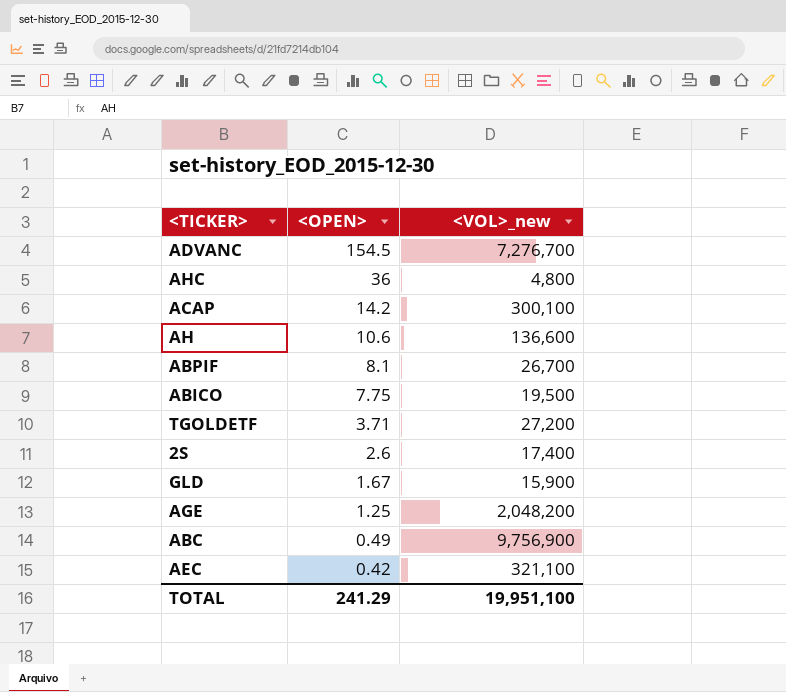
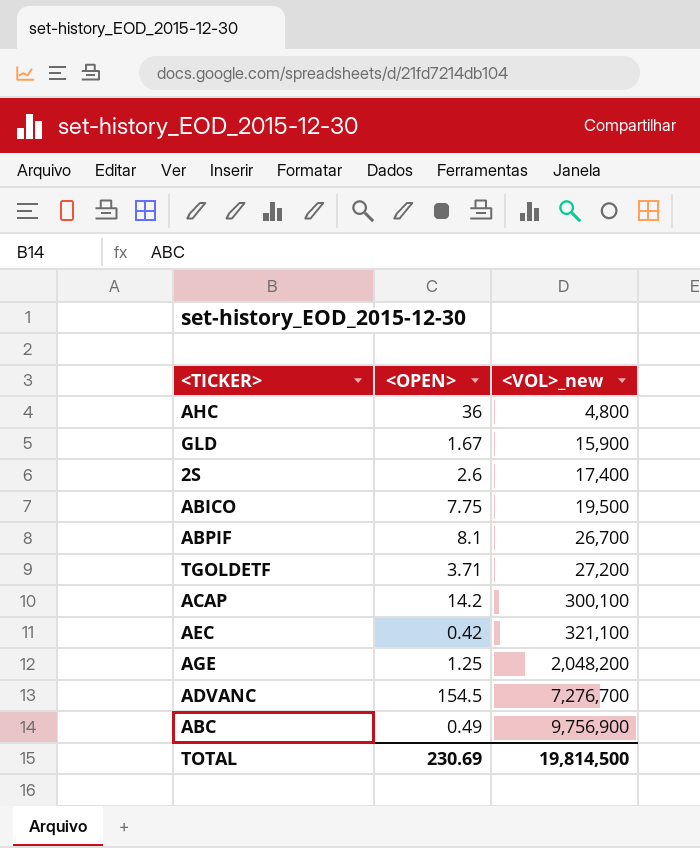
row order: <OPEN> descending -> <VOL>_new ascending
row AH: 10.6 | 136,600 -> none
TOTAL | <OPEN>: 241.29 -> 230.69
TOTAL | <VOL>_new: 19,951,100 -> 19,814,500

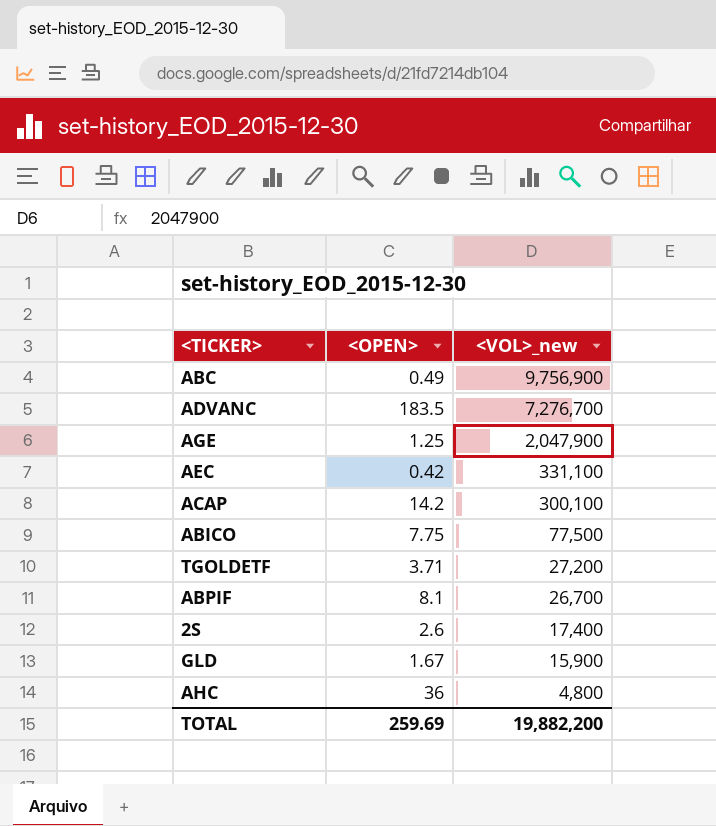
row order: <VOL>_new ascending -> <VOL>_new descending
ADVANC | <OPEN>: 154.5 -> 183.5
AGE | <VOL>_new: 2,048,200 -> 2,047,900
AEC | <VOL>_new: 321,100 -> 331,100
ABICO | <VOL>_new: 19,500 -> 77,500
TOTAL | <OPEN>: 230.69 -> 259.69
TOTAL | <VOL>_new: 19,814,500 -> 19,882,200

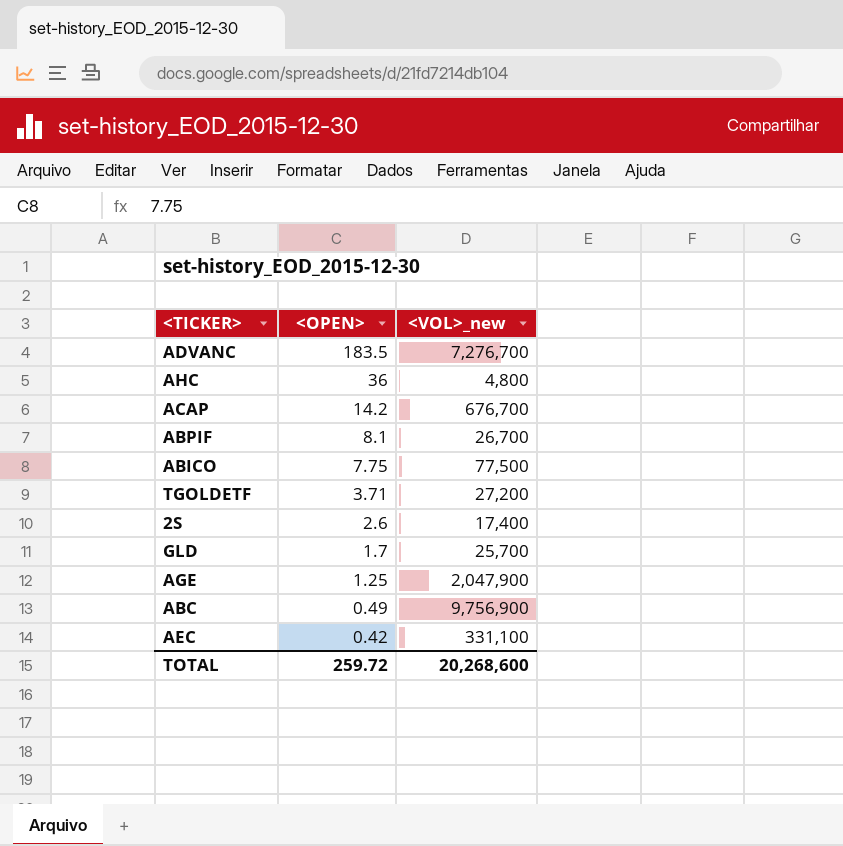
row order: <VOL>_new descending -> <OPEN> descending
ACAP | <VOL>_new: 300,100 -> 676,700
GLD | <OPEN>: 1.67 -> 1.7
GLD | <VOL>_new: 15,900 -> 25,700
TOTAL | <OPEN>: 259.69 -> 259.72
TOTAL | <VOL>_new: 19,882,200 -> 20,268,600

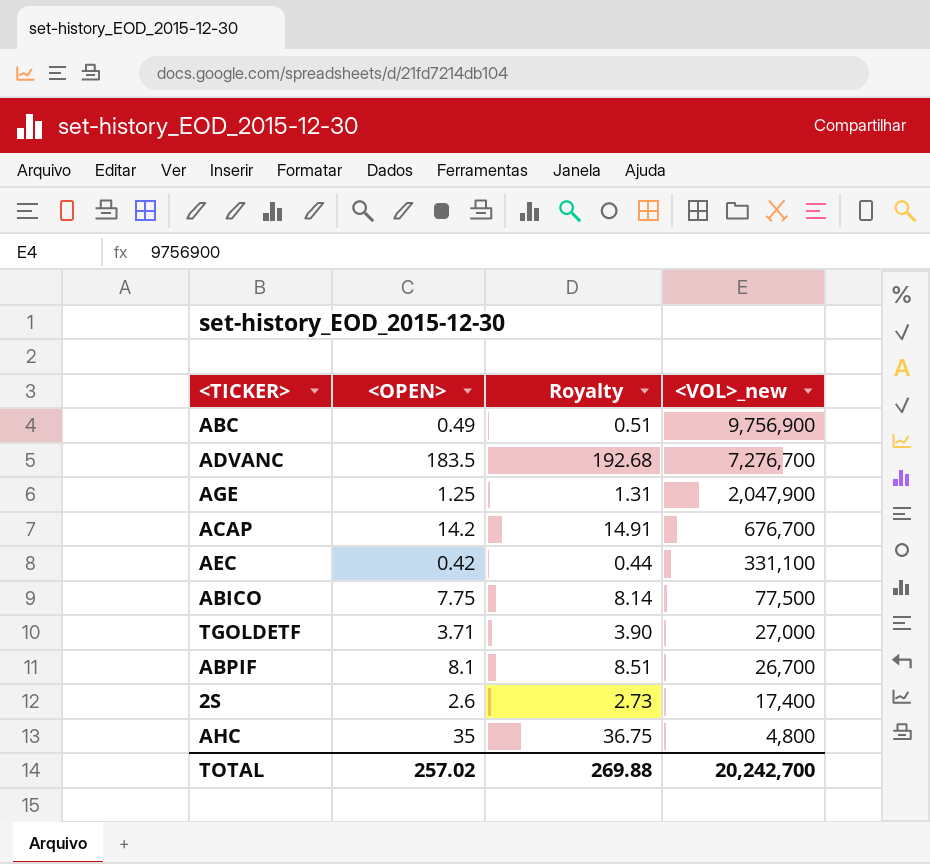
row order: <OPEN> descending -> <VOL>_new descending
column Royalty | formula: none -> [<OPEN>] * 1.05
row GLD: 1.7 | 25,700 -> none
TGOLDETF | <VOL>_new: 27,200 -> 27,000
AHC | <OPEN>: 36 -> 35
TOTAL | <OPEN>: 259.72 -> 257.02
TOTAL | <VOL>_new: 20,268,600 -> 20,242,700

